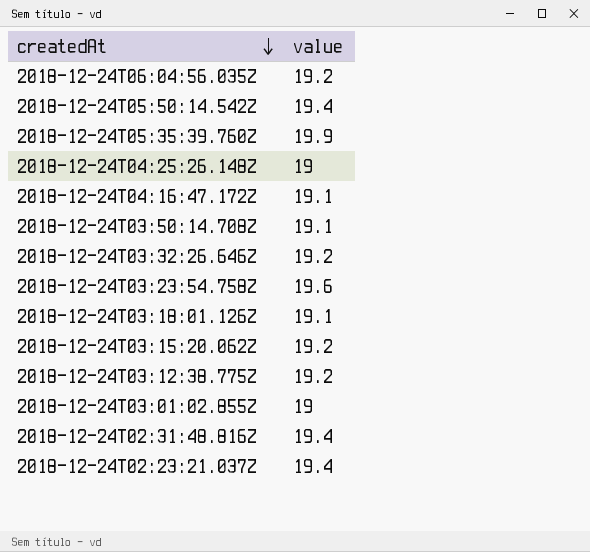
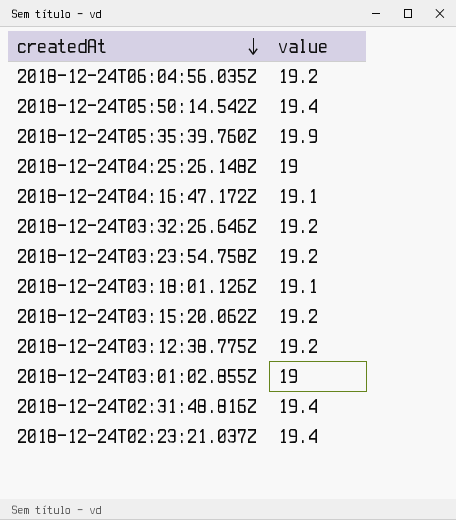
row 2018-12-24T03:50:14.708Z: 19.1 -> none
2018-12-24T03:23:54.758Z | value: 19.6 -> 19.2

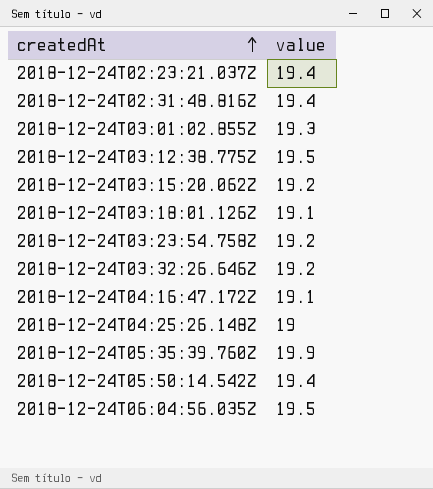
row order: createdAt descending -> createdAt ascending
2018-12-24T03:01:02.855Z | value: 19 -> 19.3
2018-12-24T03:12:38.775Z | value: 19.2 -> 19.5
2018-12-24T06:04:56.035Z | value: 19.2 -> 19.5

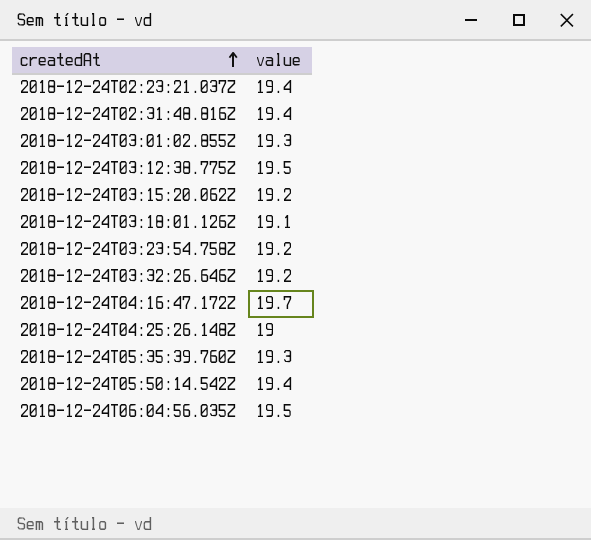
2018-12-24T04:16:47.172Z | value: 19.1 -> 19.7
2018-12-24T05:35:39.760Z | value: 19.9 -> 19.3

